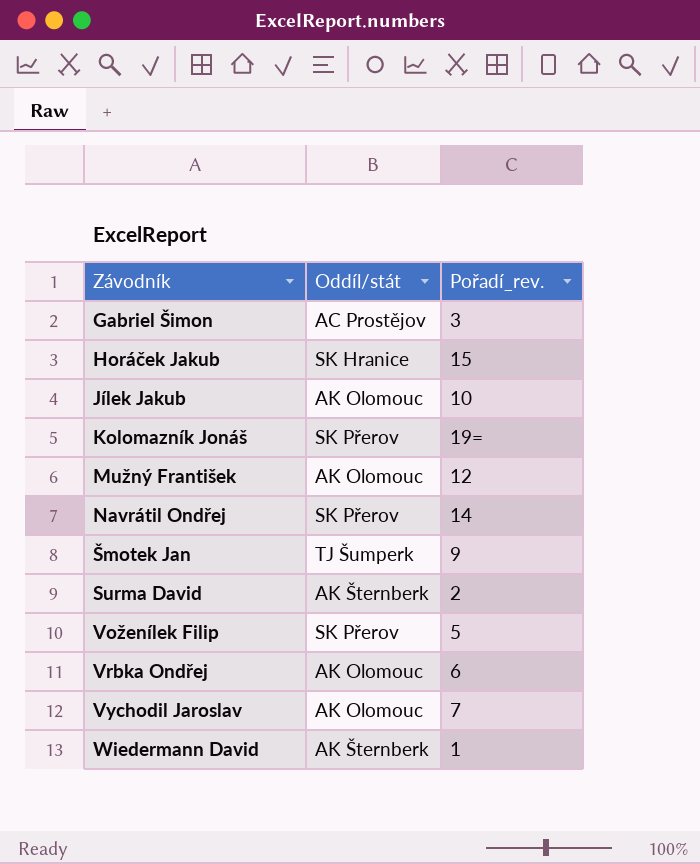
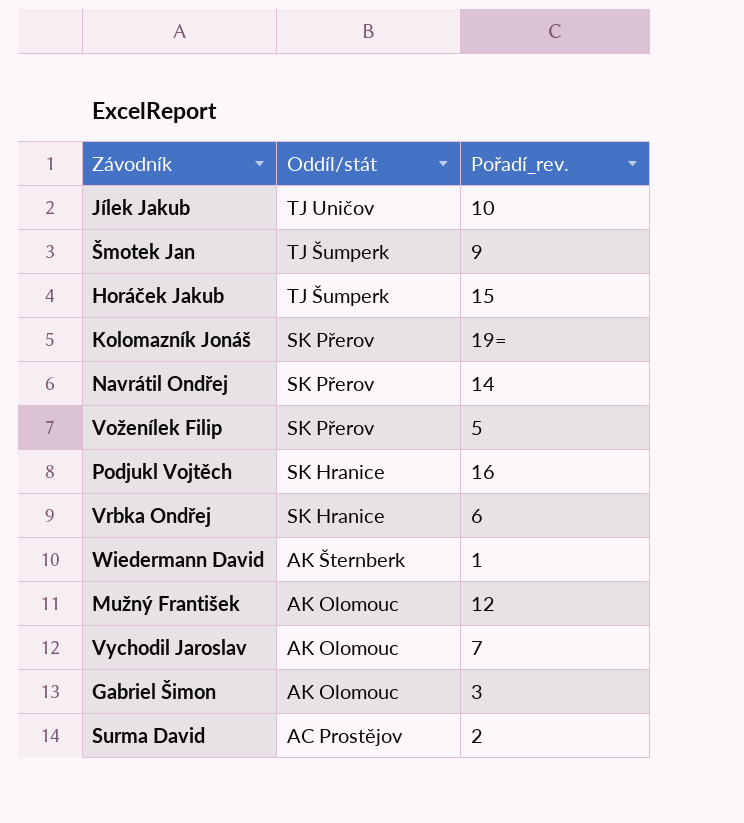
row order: Závodník ascending -> Oddíl/stát descending
Jílek Jakub | Oddíl/stát: AK Olomouc -> TJ Uničov
Horáček Jakub | Oddíl/stát: SK Hranice -> TJ Šumperk
row Podjukl Vojtěch: none -> SK Hranice | 16
Vrbka Ondřej | Oddíl/stát: AK Olomouc -> SK Hranice
Gabriel Šimon | Oddíl/stát: AC Prostějov -> AK Olomouc
Surma David | Oddíl/stát: AK Šternberk -> AC Prostějov

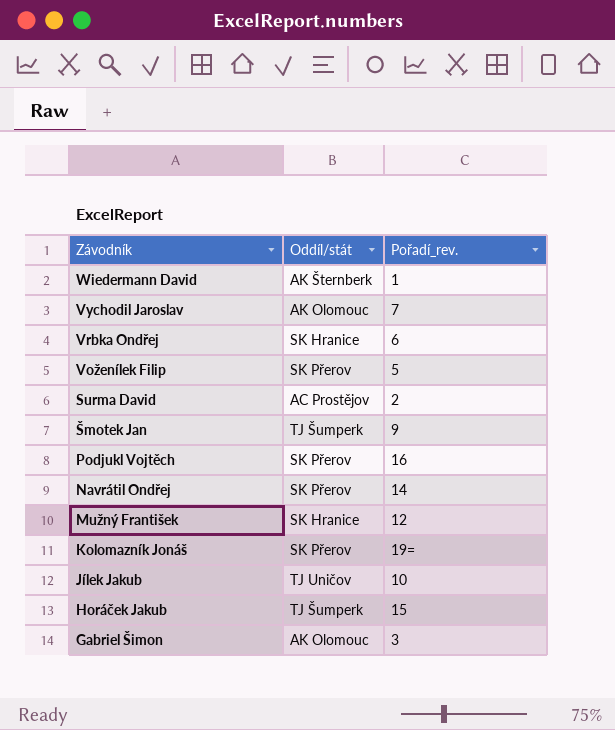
row order: Oddíl/stát descending -> Závodník descending
Podjukl Vojtěch | Oddíl/stát: SK Hranice -> SK Přerov
Mužný František | Oddíl/stát: AK Olomouc -> SK Hranice

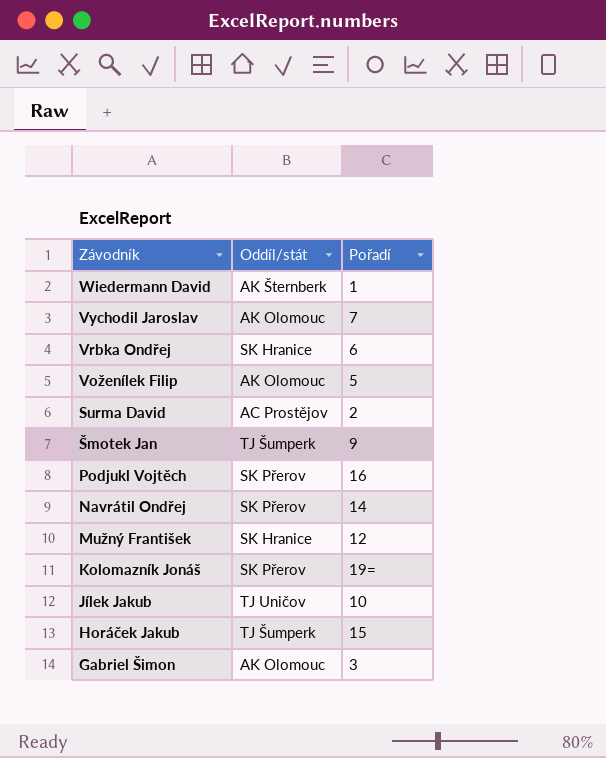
column name: Pořadí_rev. -> Pořadí
Voženílek Filip | Oddíl/stát: SK Přerov -> AK Olomouc

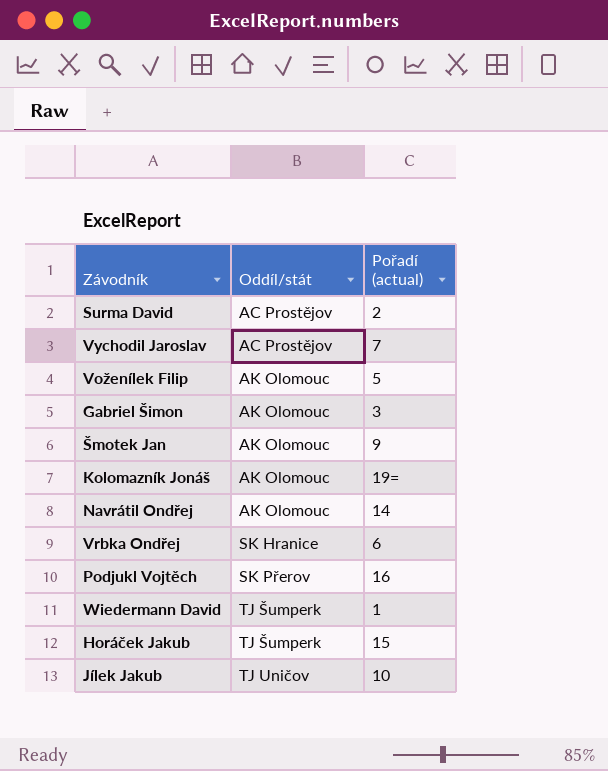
row order: Závodník descending -> Oddíl/stát ascending
column name: Pořadí -> Pořadí (actual)
row Mužný František: SK Hranice | 12 -> none
Vychodil Jaroslav | Oddíl/stát: AK Olomouc -> AC Prostějov
Šmotek Jan | Oddíl/stát: TJ Šumperk -> AK Olomouc
Kolomazník Jonáš | Oddíl/stát: SK Přerov -> AK Olomouc
Navrátil Ondřej | Oddíl/stát: SK Přerov -> AK Olomouc
Wiedermann David | Oddíl/stát: AK Šternberk -> TJ Šumperk

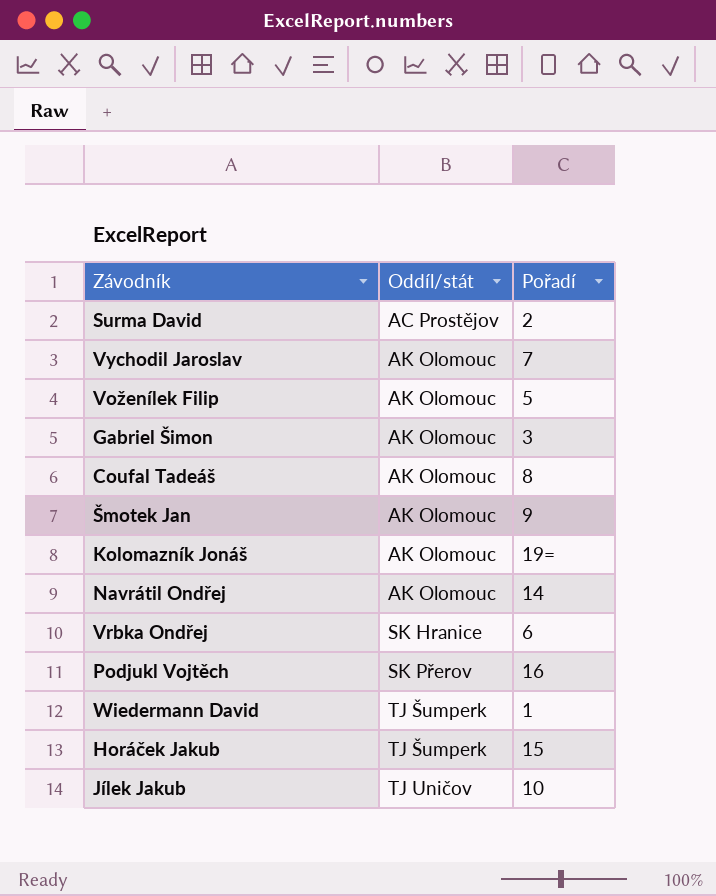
column name: Pořadí (actual) -> Pořadí
Vychodil Jaroslav | Oddíl/stát: AC Prostějov -> AK Olomouc
row Coufal Tadeáš: none -> AK Olomouc | 8

